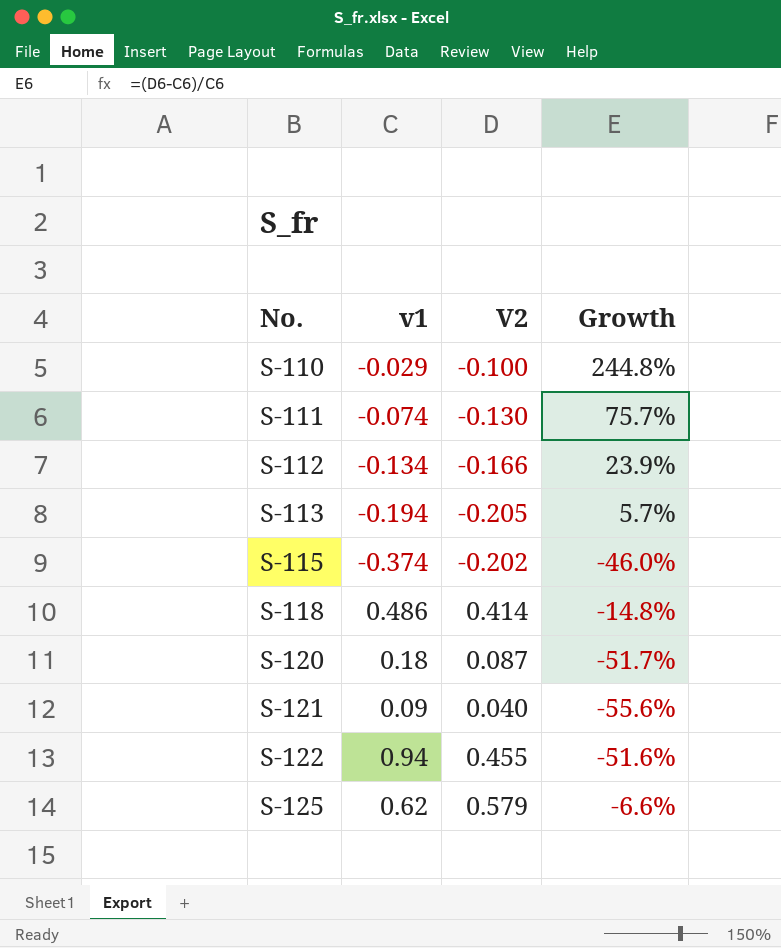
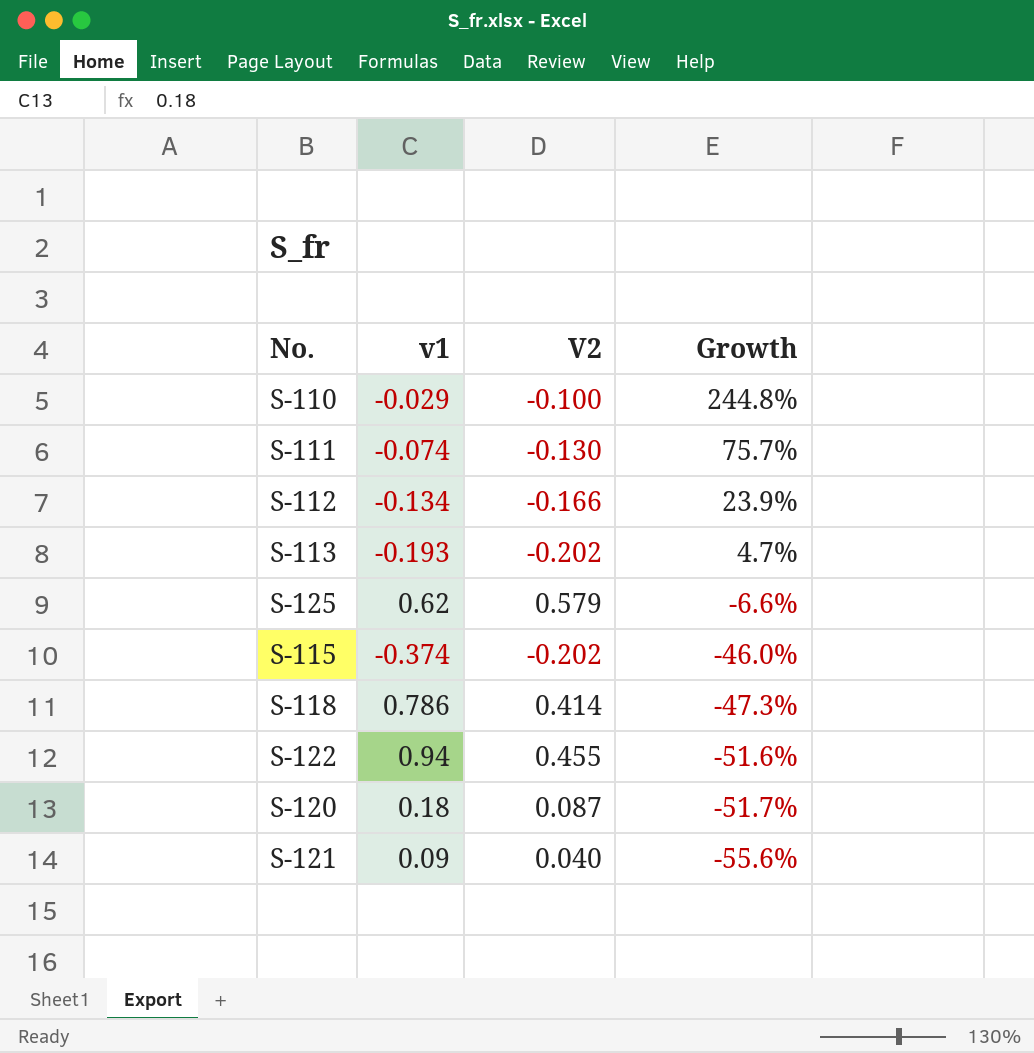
row order: No. ascending -> Growth descending
S-113 | v1: -0.194 -> -0.193
S-113 | V2: -0.205 -> -0.202
S-113 | Growth: 5.7% -> 4.7%
S-118 | v1: 0.486 -> 0.786
S-118 | Growth: -14.8% -> -47.3%

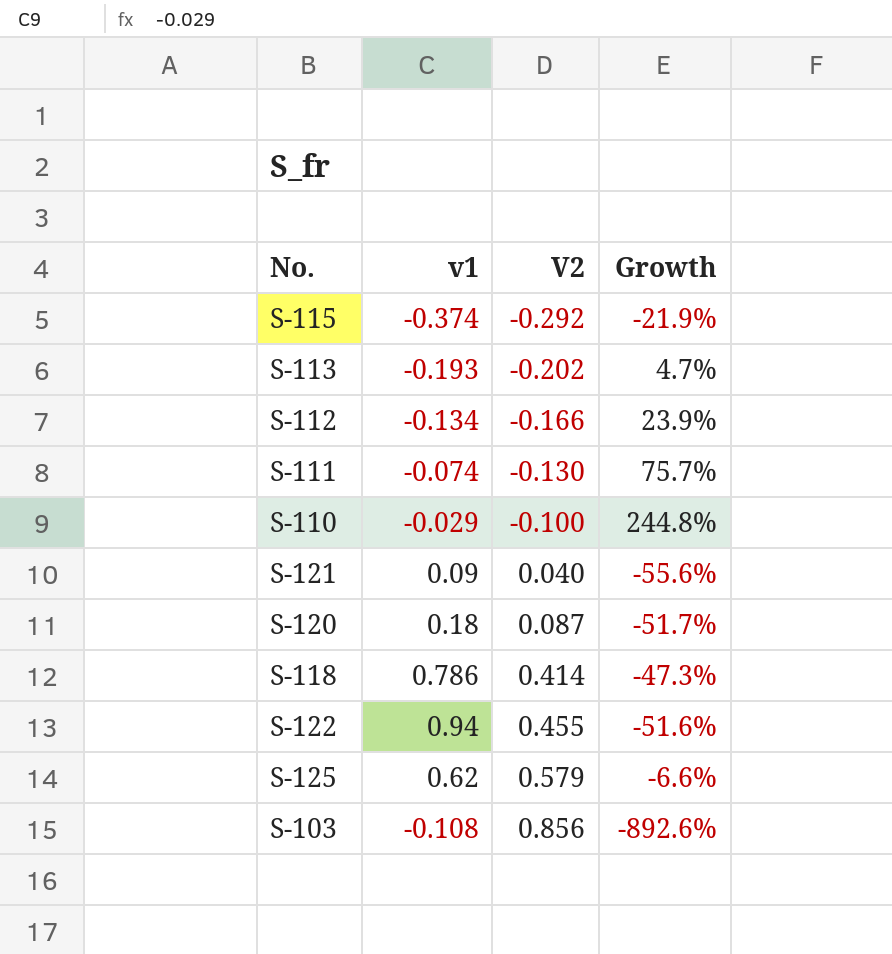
row order: Growth descending -> V2 ascending
S-115 | V2: -0.202 -> -0.292
S-115 | Growth: -46.0% -> -21.9%
row S-103: none -> -0.108 | 0.856 | -892.6%

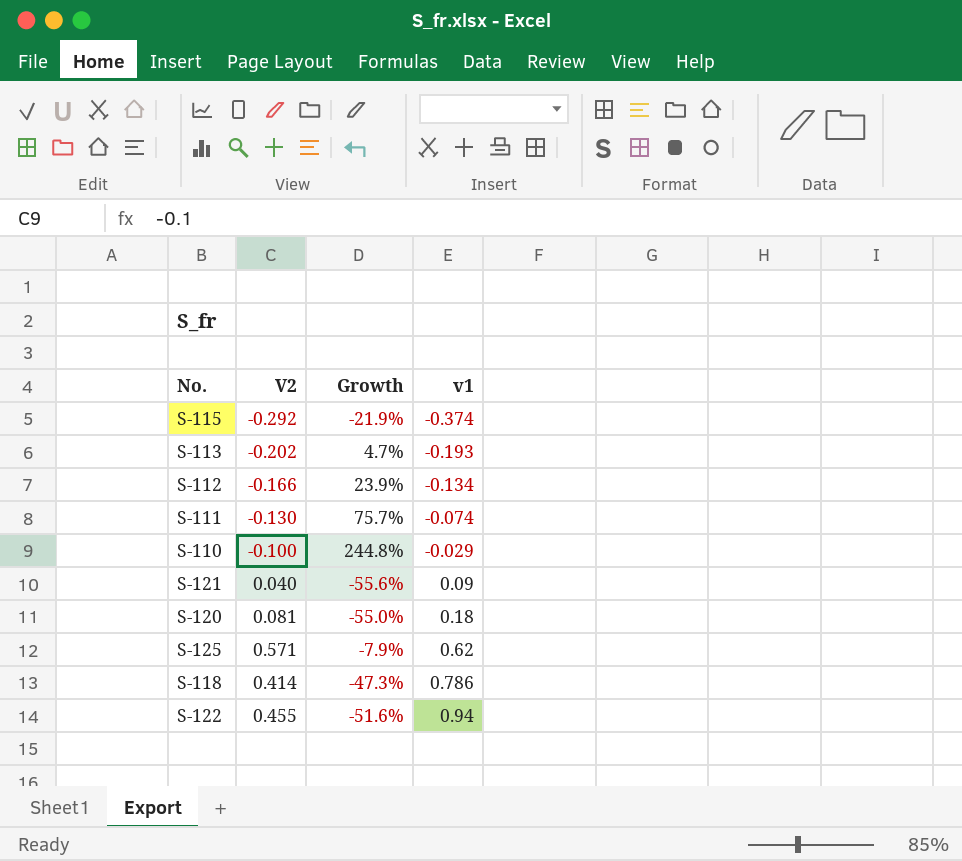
row order: V2 ascending -> v1 ascending
column v1 | position: 2 -> 4
row S-103: -0.108 | 0.856 | -892.6% -> none
S-120 | V2: 0.087 -> 0.081
S-120 | Growth: -51.7% -> -55.0%
S-125 | V2: 0.579 -> 0.571
S-125 | Growth: -6.6% -> -7.9%

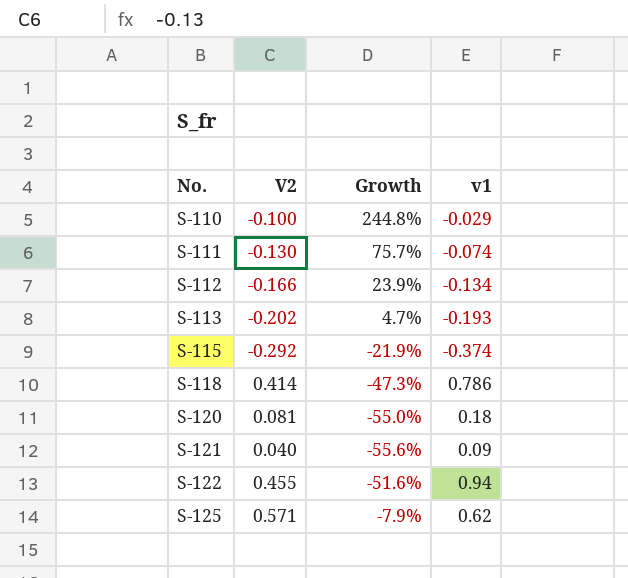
row order: v1 ascending -> No. ascending

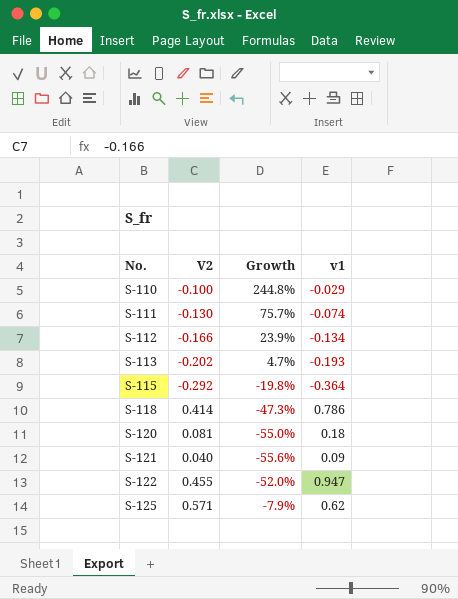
S-115 | Growth: -21.9% -> -19.8%
S-115 | v1: -0.374 -> -0.364
S-122 | Growth: -51.6% -> -52.0%
S-122 | v1: 0.94 -> 0.947

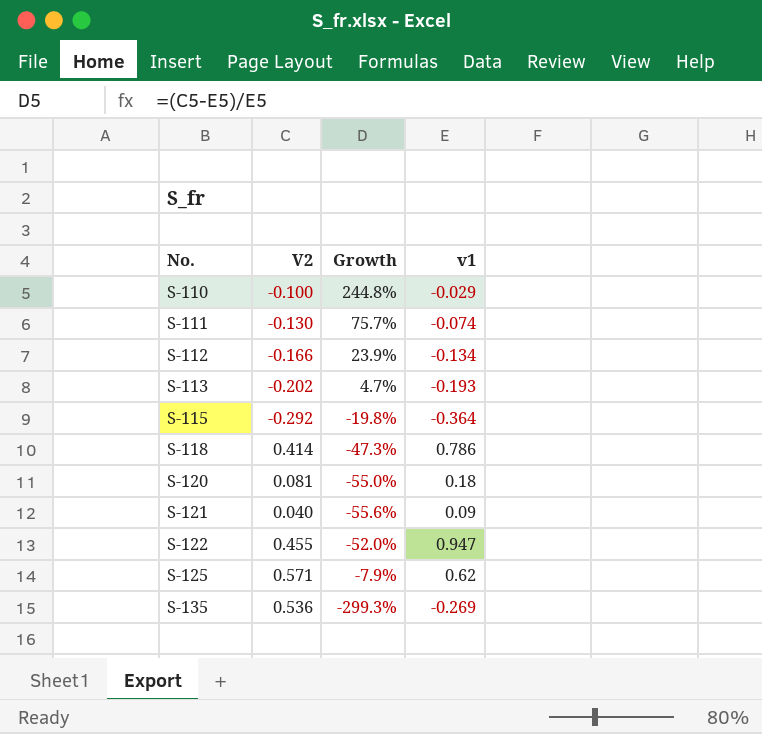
row S-135: none -> 0.536 | -299.3% | -0.269

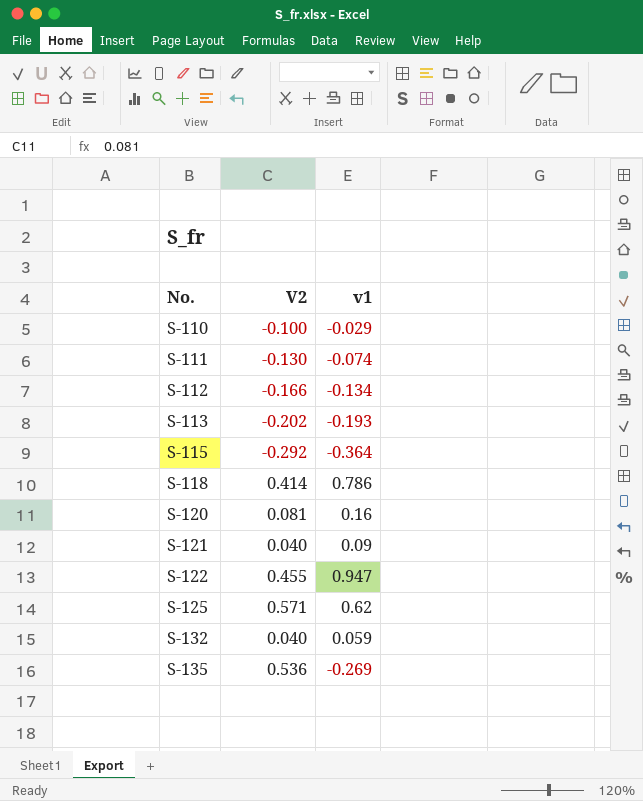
column Growth | formula: ([V2] - [v1]) / [v1] -> none
S-120 | v1: 0.18 -> 0.16
row S-132: none -> 0.040 | 0.059

